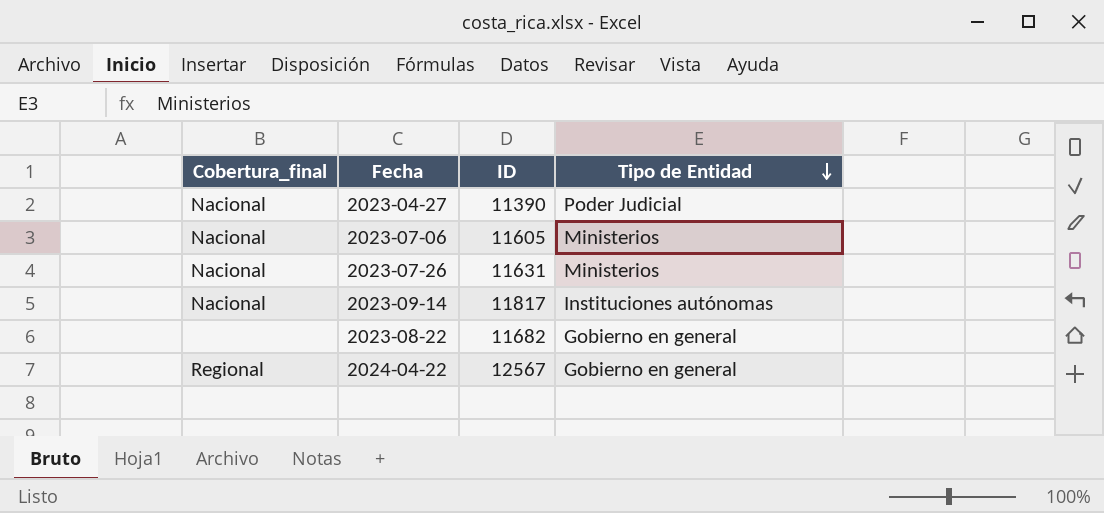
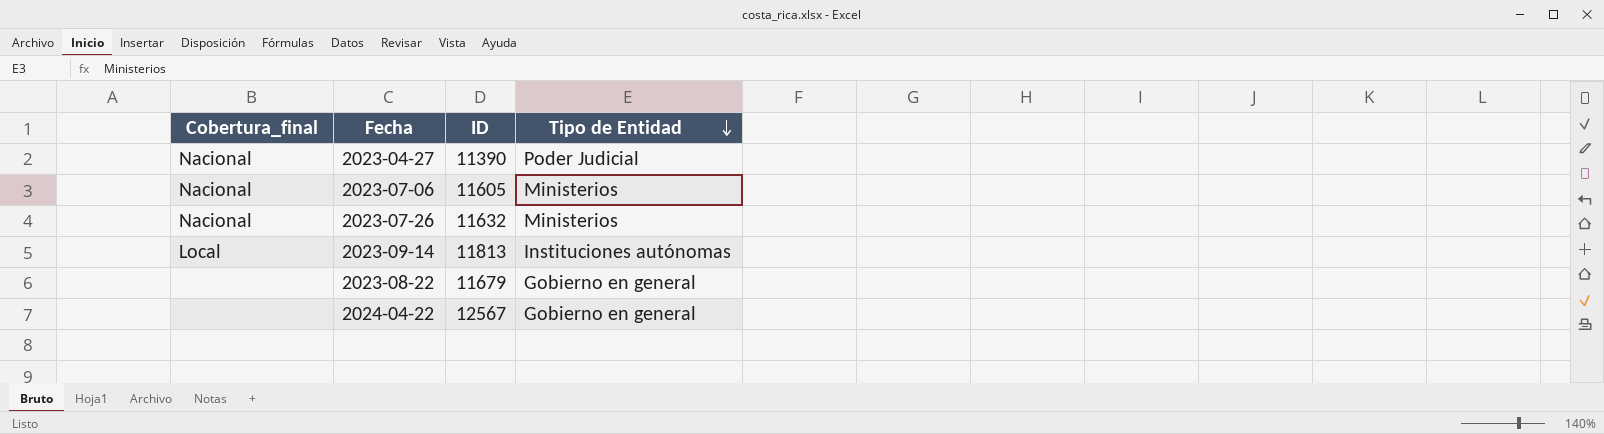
2023-07-26 | ID: 11631 -> 11632
2023-09-14 | Cobertura_final: Nacional -> Local
2023-09-14 | ID: 11817 -> 11813
2023-08-22 | ID: 11682 -> 11679
2024-04-22 | Cobertura_final: Regional -> none

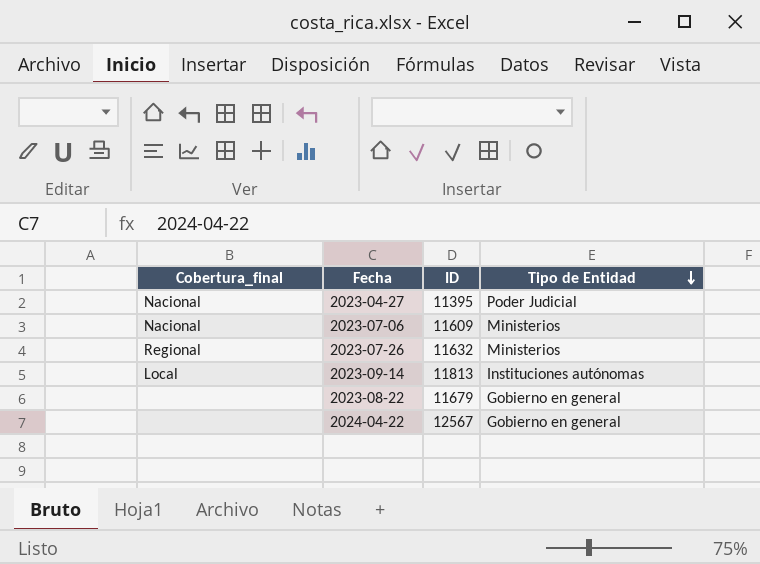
2023-04-27 | ID: 11390 -> 11395
2023-07-06 | ID: 11605 -> 11609
2023-07-26 | Cobertura_final: Nacional -> Regional

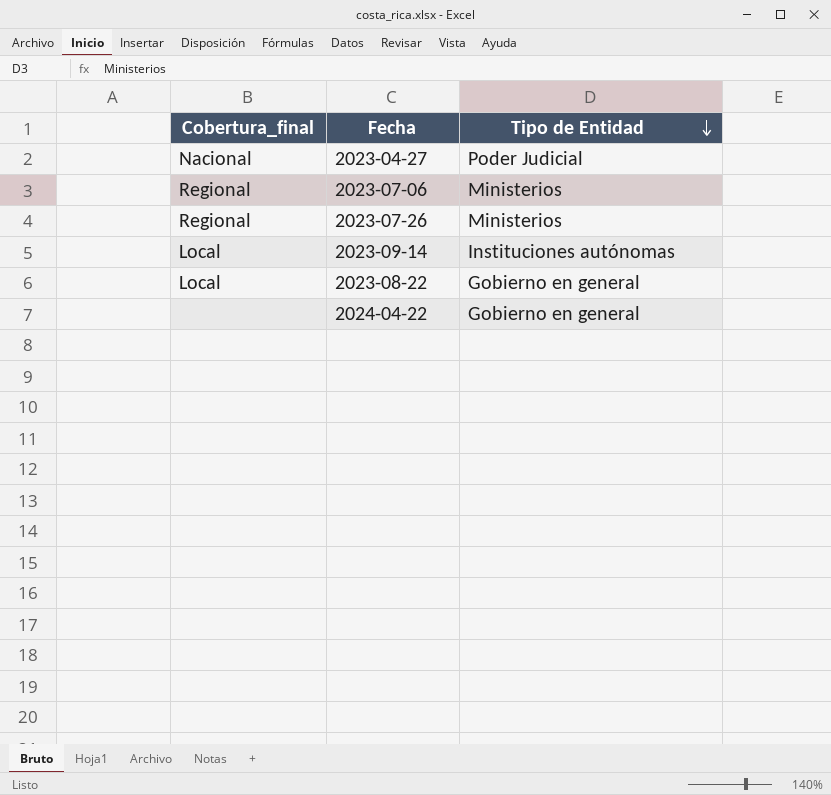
column ID | position: 3 -> none
2023-07-06 | Cobertura_final: Nacional -> Regional
2023-08-22 | Cobertura_final: none -> Local

